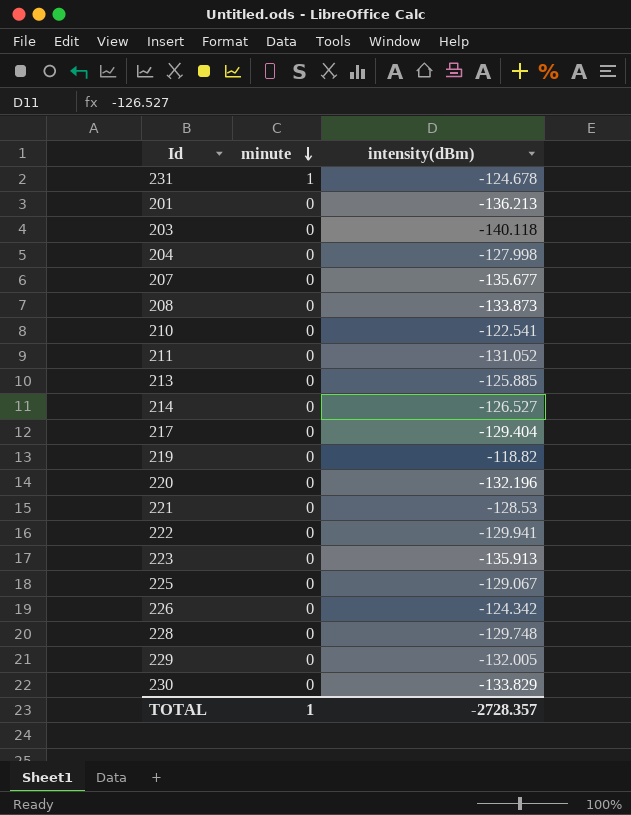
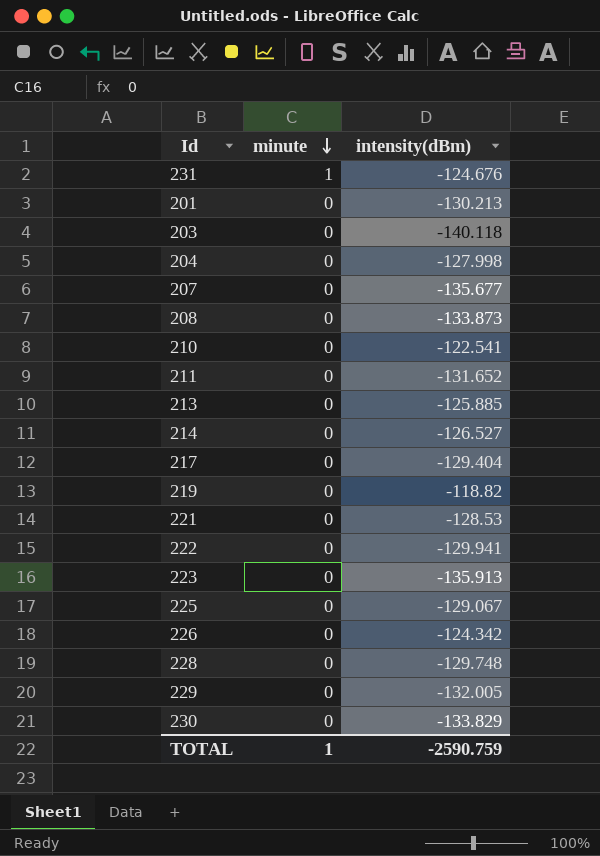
row 220: 0 | -132.196 -> none
231 | intensity(dBm): -124.678 -> -124.676
201 | intensity(dBm): -136.213 -> -130.213
211 | intensity(dBm): -131.052 -> -131.652
TOTAL | intensity(dBm): -2728.357 -> -2590.759

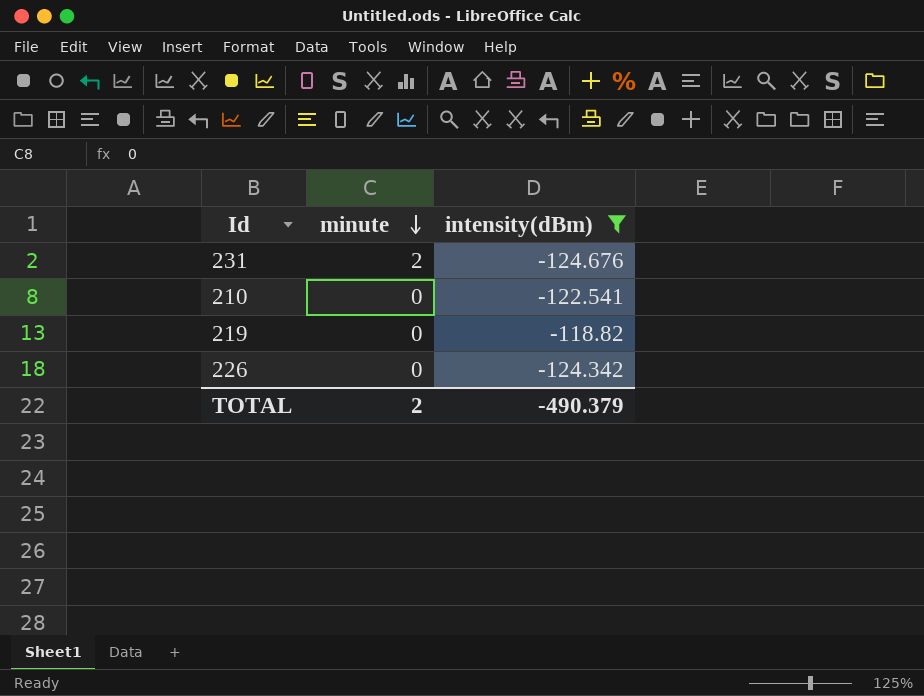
filter: none -> intensity(dBm) >= -124.676
231 | minute: 1 -> 2
TOTAL | minute: 1 -> 2
TOTAL | intensity(dBm): -2590.759 -> -490.379

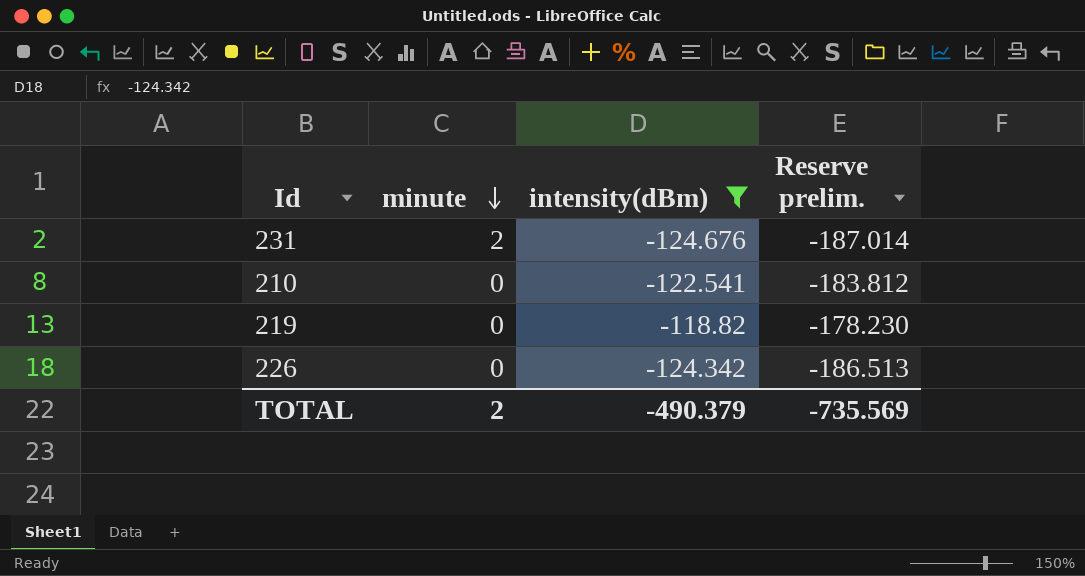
column Reserve prelim. | formula: none -> [intensity(dBm)] * 1.5

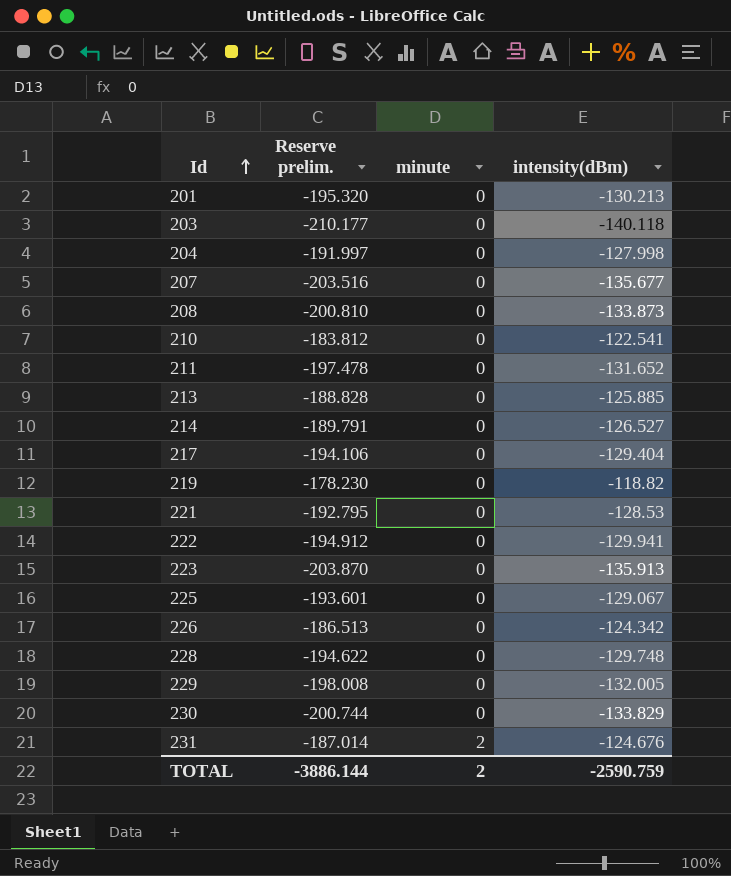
filter: intensity(dBm) >= -124.676 -> none
row order: minute descending -> Id ascending
column Reserve prelim. | position: 4 -> 2
TOTAL | Reserve prelim.: -735.569 -> -3886.144
TOTAL | intensity(dBm): -490.379 -> -2590.759

